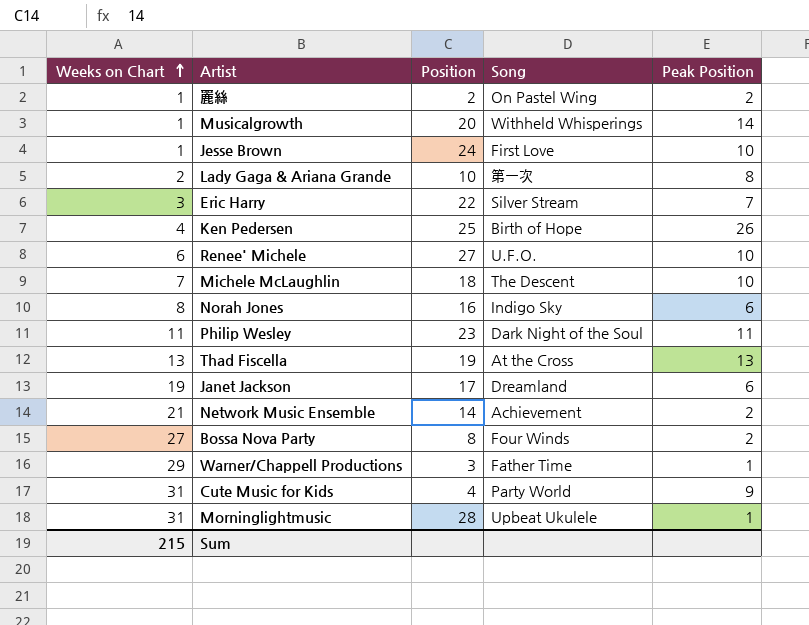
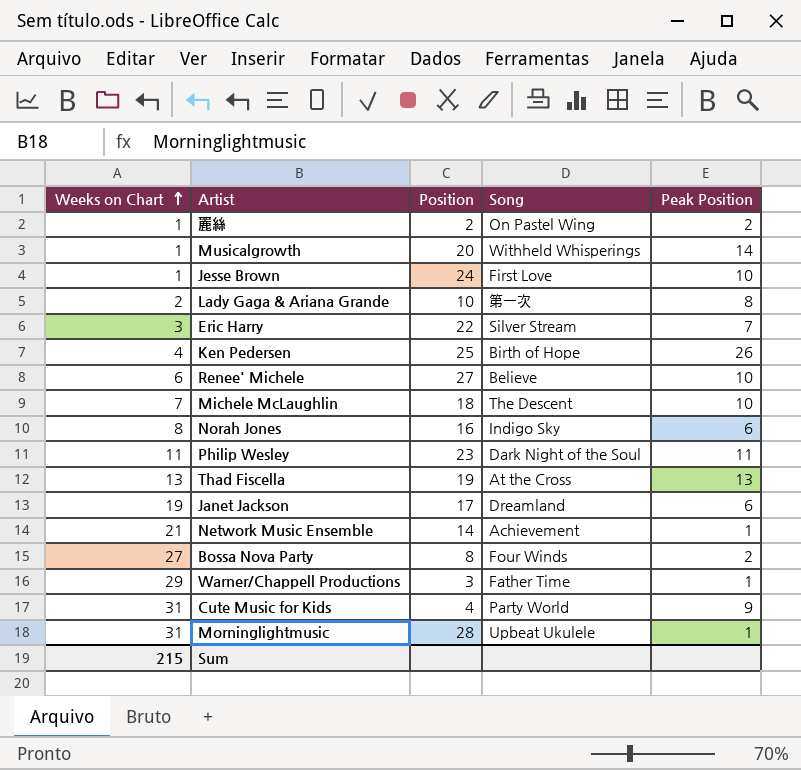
Renee' Michele | Song: U.F.O. -> Believe
Network Music Ensemble | Peak Position: 2 -> 1

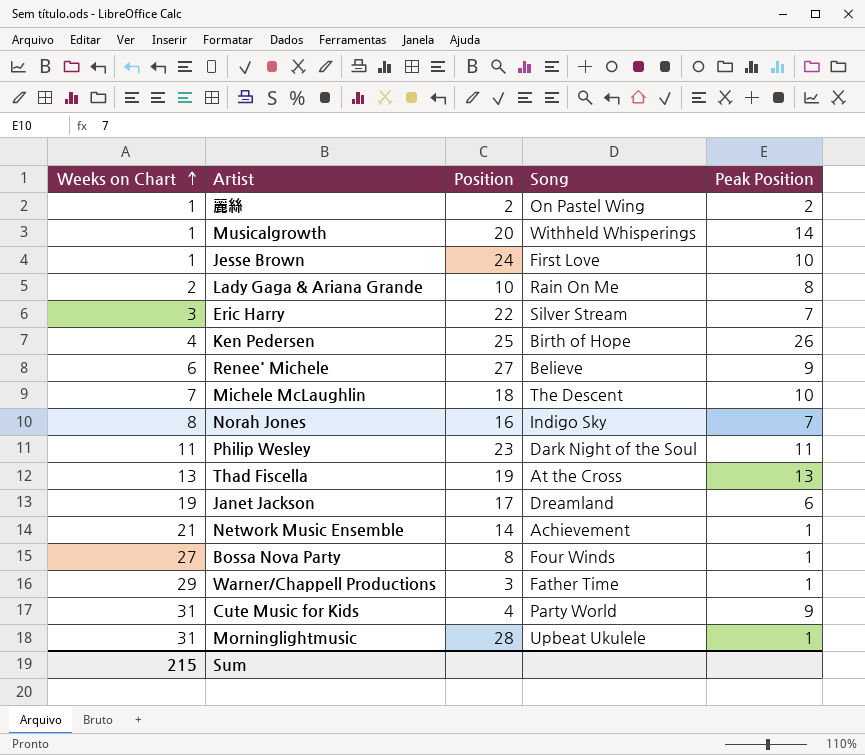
Lady Gaga & Ariana Grande | Song: 第一次 -> Rain On Me
Renee' Michele | Peak Position: 10 -> 9
Norah Jones | Peak Position: 6 -> 7
Bossa Nova Party | Peak Position: 2 -> 1

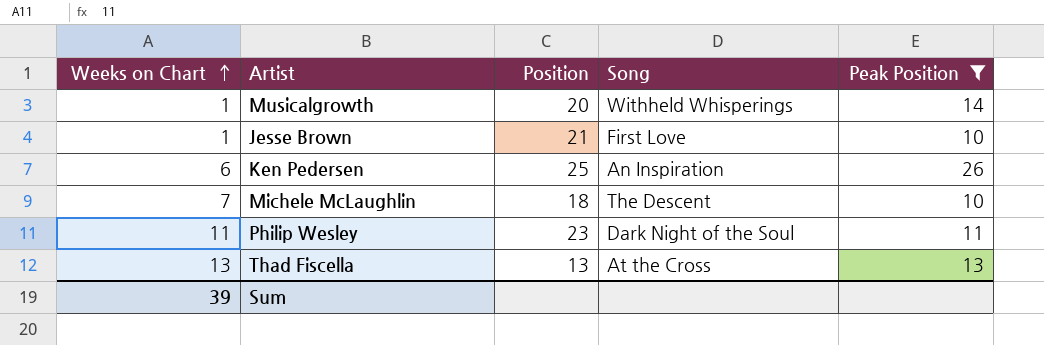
filter: none -> Peak Position >= 10
Jesse Brown | Position: 24 -> 21
Ken Pedersen | Weeks on Chart: 4 -> 6
Ken Pedersen | Song: Birth of Hope -> An Inspiration
Thad Fiscella | Position: 19 -> 13
Sum | Weeks on Chart: 215 -> 39

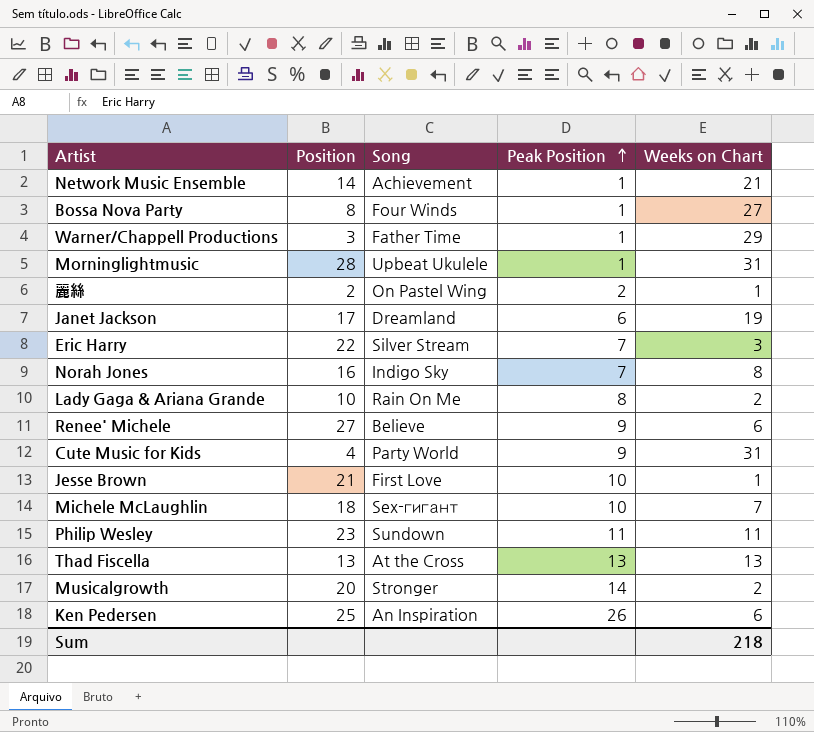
filter: Peak Position >= 10 -> none
row order: Weeks on Chart ascending -> Peak Position ascending
column Weeks on Chart | position: 1 -> 5
Michele McLaughlin | Song: The Descent -> Sex-гигант
Philip Wesley | Song: Dark Night of the Soul -> Sundown
Musicalgrowth | Song: Withheld Whisperings -> Stronger
Musicalgrowth | Weeks on Chart: 1 -> 2
Sum | Weeks on Chart: 39 -> 218

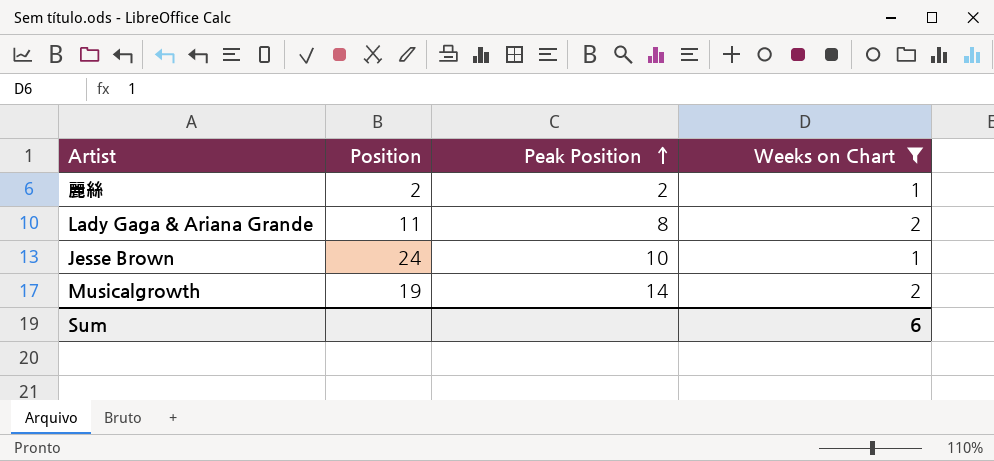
filter: none -> Weeks on Chart <= 2
column Song | position: 3 -> none
Lady Gaga & Ariana Grande | Position: 10 -> 11
Jesse Brown | Position: 21 -> 24
Musicalgrowth | Position: 20 -> 19
Sum | Weeks on Chart: 218 -> 6

